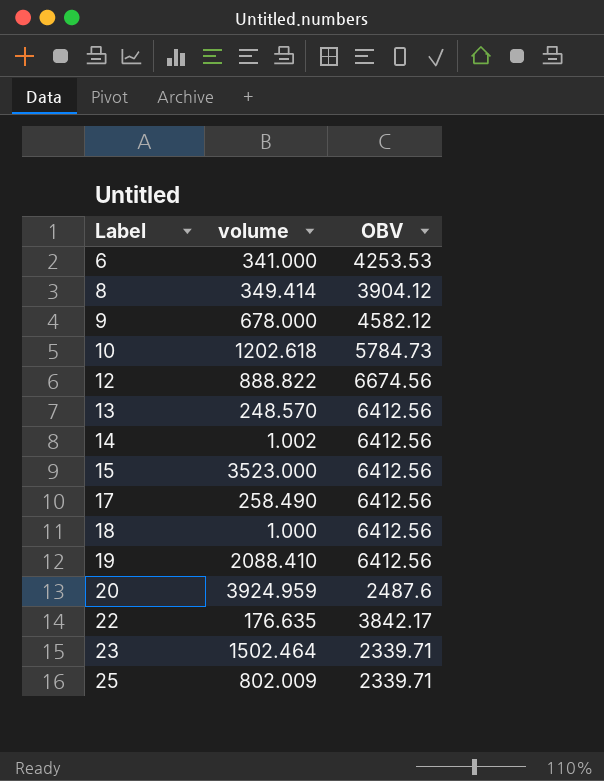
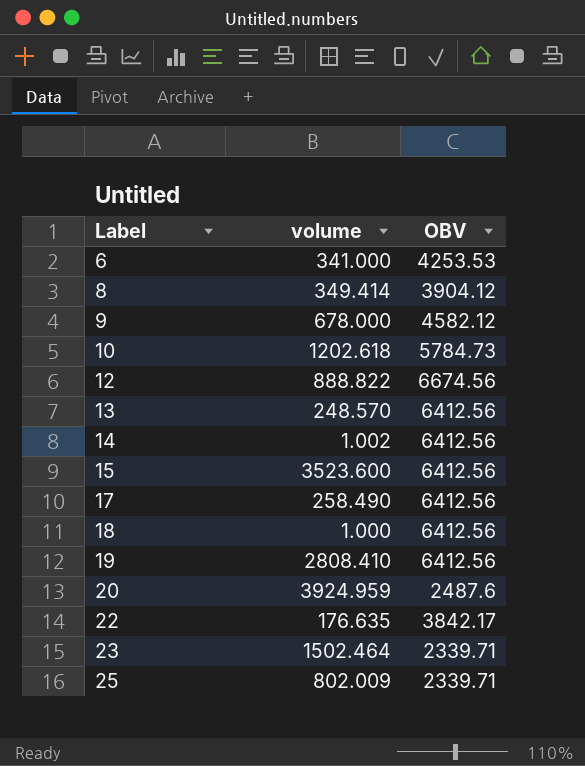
15 | volume: 3523.000 -> 3523.600
19 | volume: 2088.410 -> 2808.410

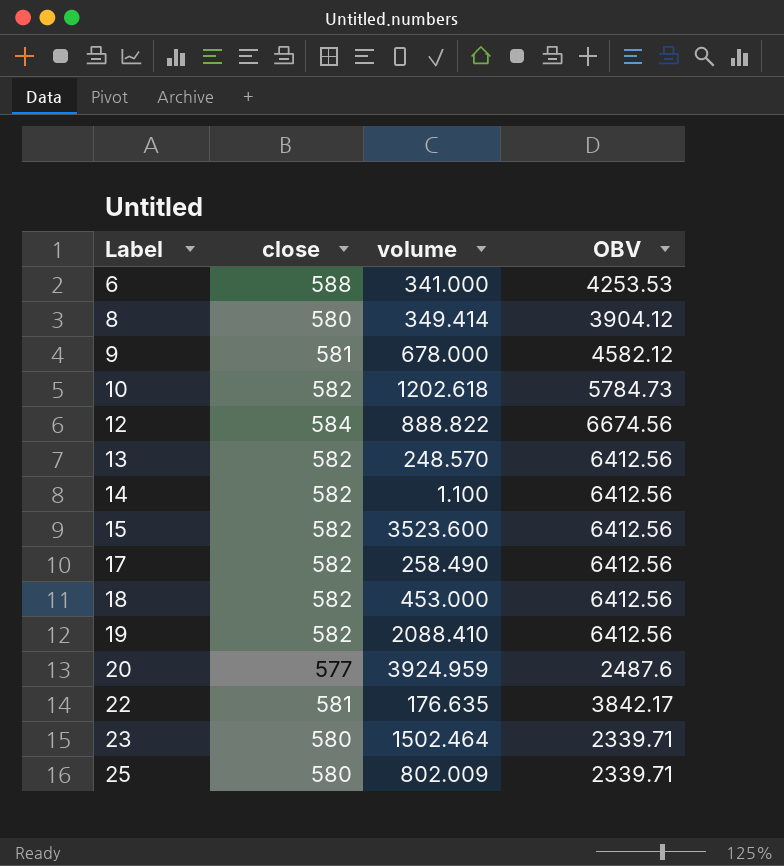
column close | position: none -> 2
14 | volume: 1.002 -> 1.100
18 | volume: 1.000 -> 453.000
19 | volume: 2808.410 -> 2088.410

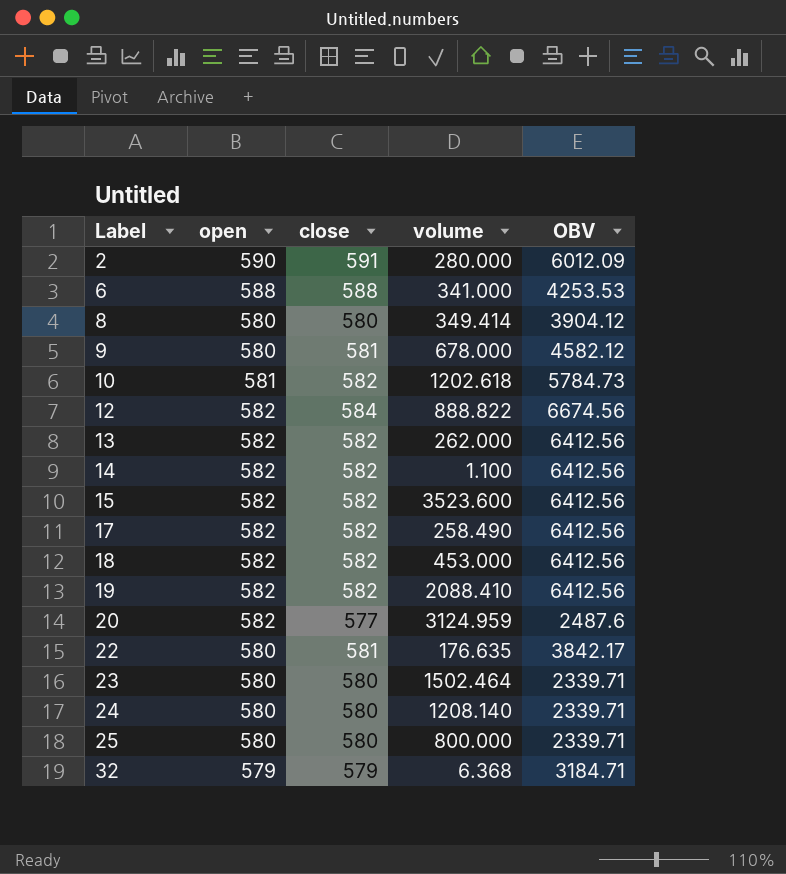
column open | position: none -> 2
row 2: none -> 590 | 591 | 280.000 | 6012.09
13 | volume: 248.570 -> 262.000
20 | volume: 3924.959 -> 3124.959
row 24: none -> 580 | 580 | 1208.140 | 2339.71
25 | volume: 802.009 -> 800.000
row 32: none -> 579 | 579 | 6.368 | 3184.71

